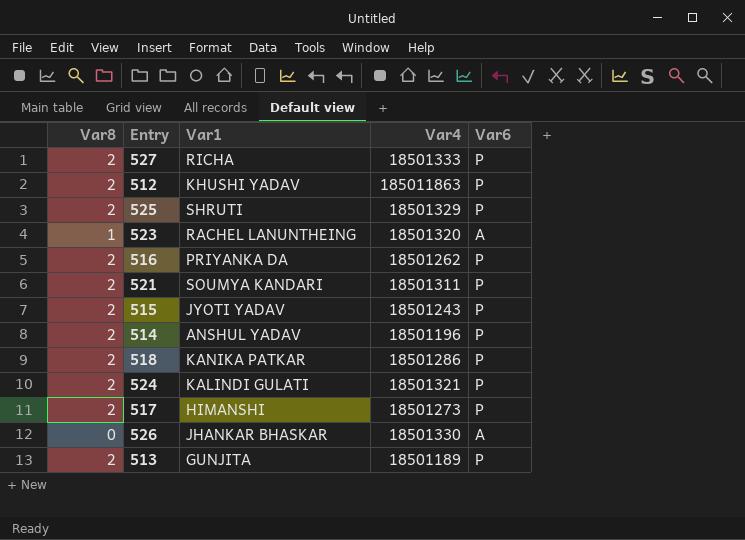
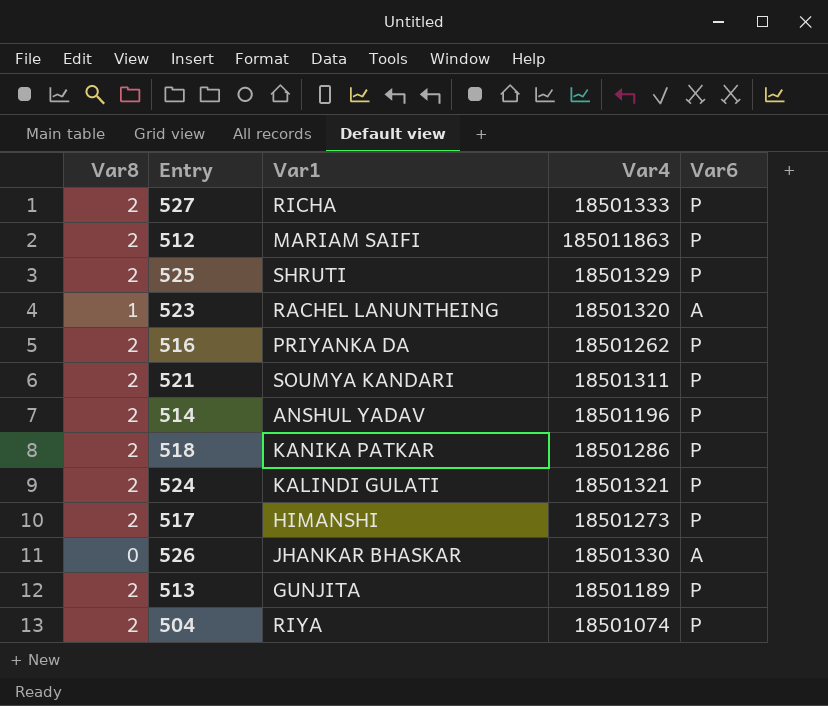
row 515: 2 | JYOTI YADAV | 18501243 | P -> none
512 | Var1: KHUSHI YADAV -> MARIAM SAIFI
row 504: none -> 2 | RIYA | 18501074 | P

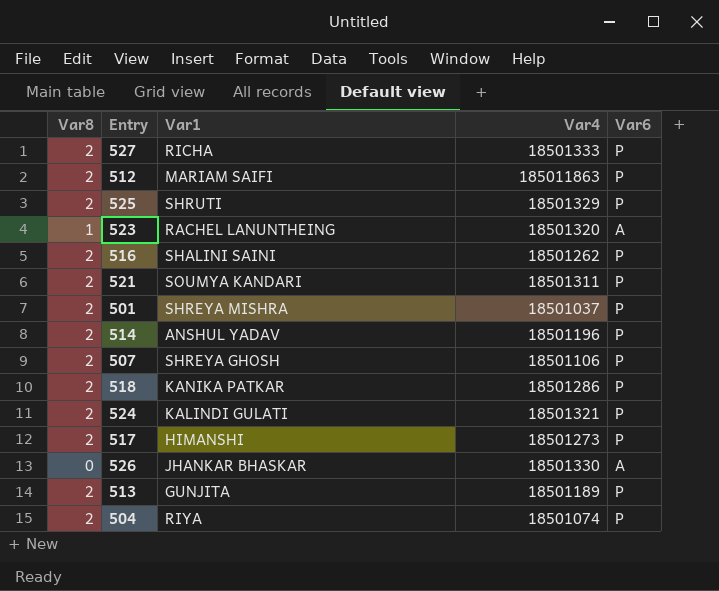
516 | Var1: PRIYANKA DA -> SHALINI SAINI
row 501: none -> 2 | SHREYA MISHRA | 18501037 | P
row 507: none -> 2 | SHREYA GHOSH | 18501106 | P

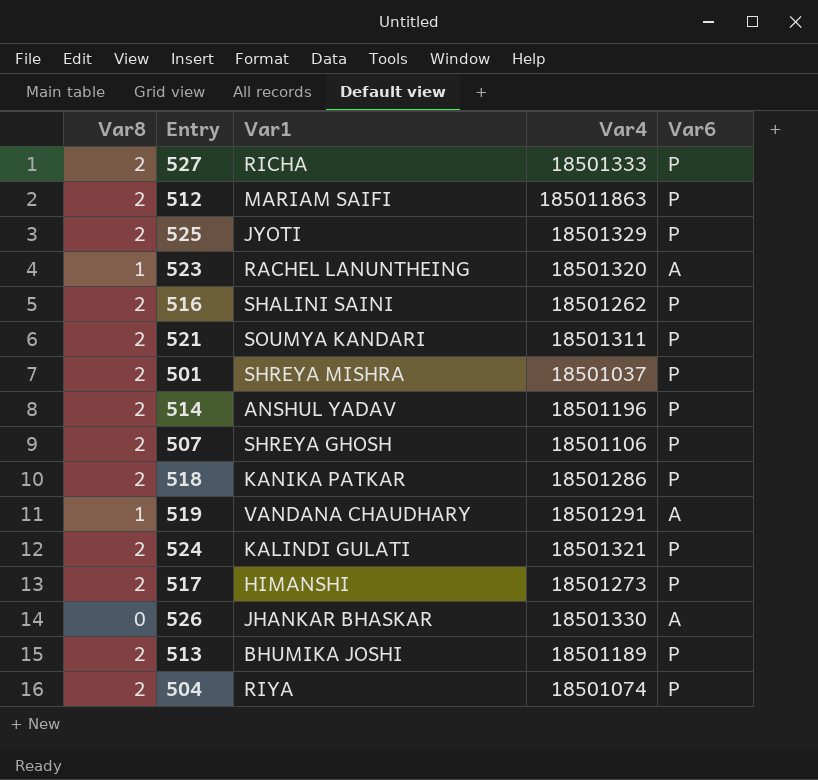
525 | Var1: SHRUTI -> JYOTI
row 519: none -> 1 | VANDANA CHAUDHARY | 18501291 | A
513 | Var1: GUNJITA -> BHUMIKA JOSHI

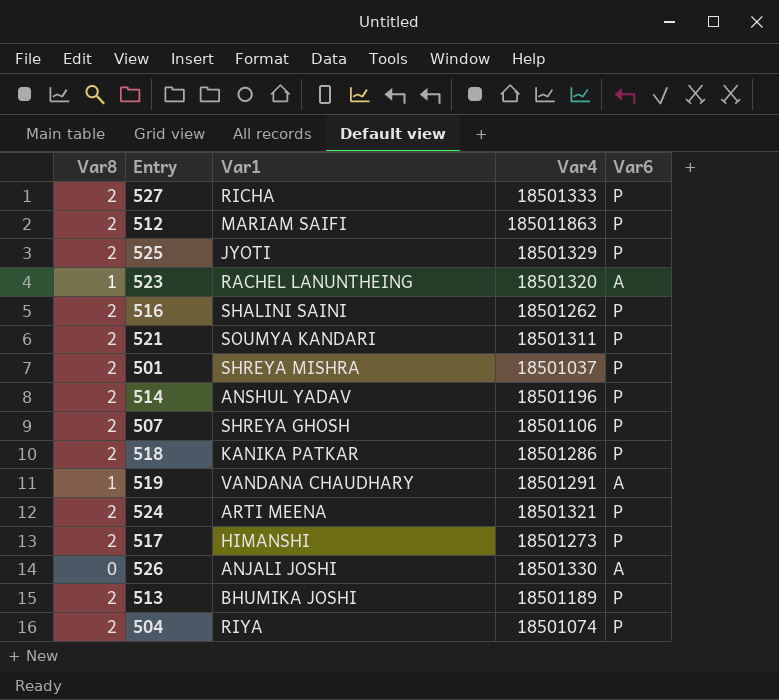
524 | Var1: KALINDI GULATI -> ARTI MEENA
526 | Var1: JHANKAR BHASKAR -> ANJALI JOSHI

